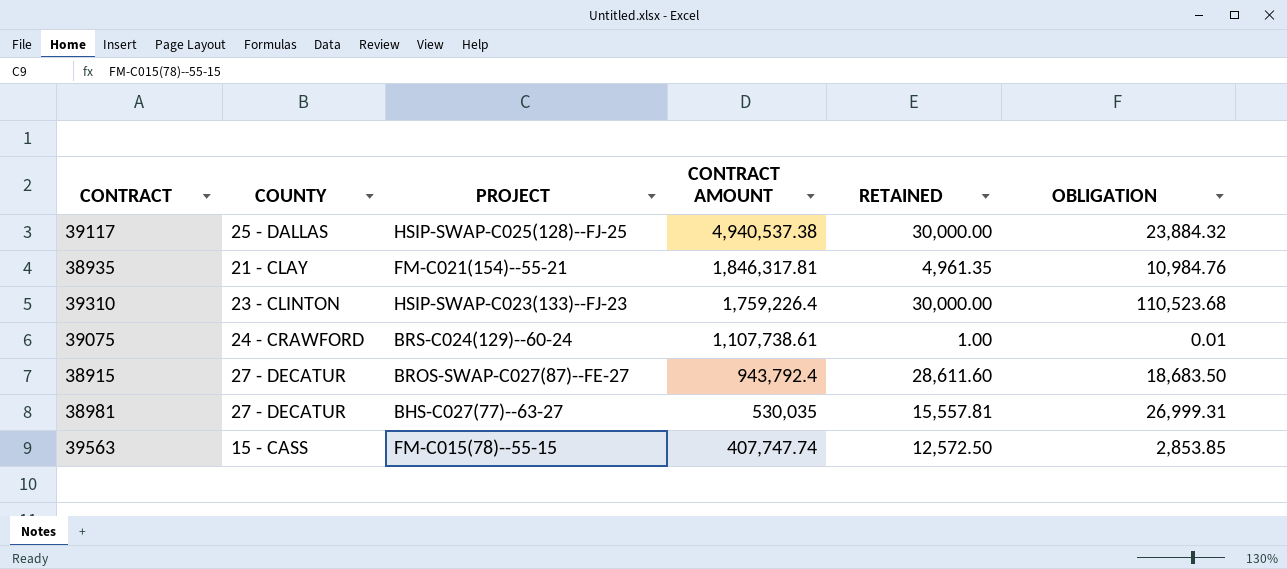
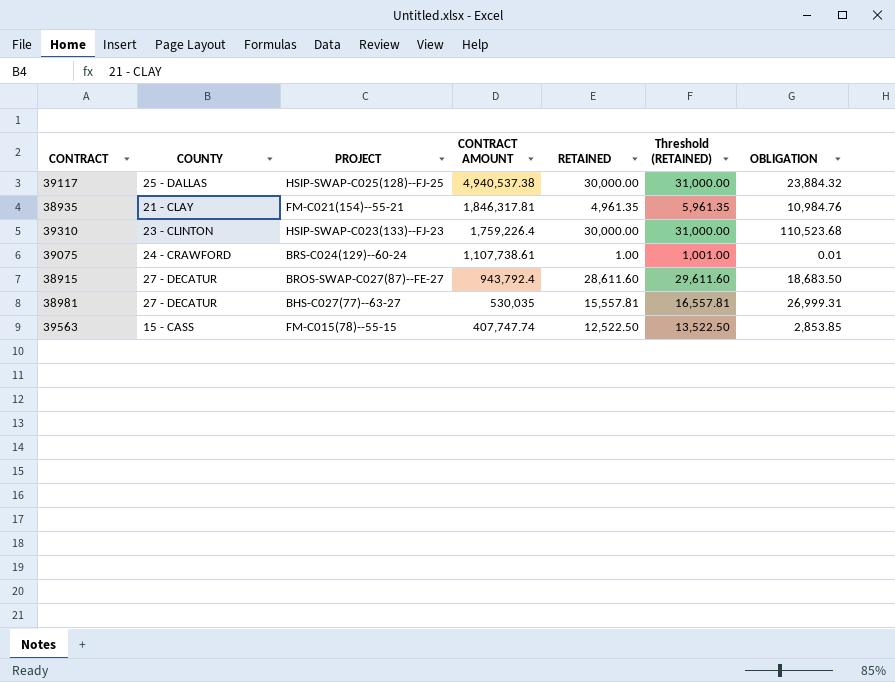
column Threshold (RETAINED) | formula: none -> [RETAINED] + 1000
39563 | RETAINED: 12,572.50 -> 12,522.50

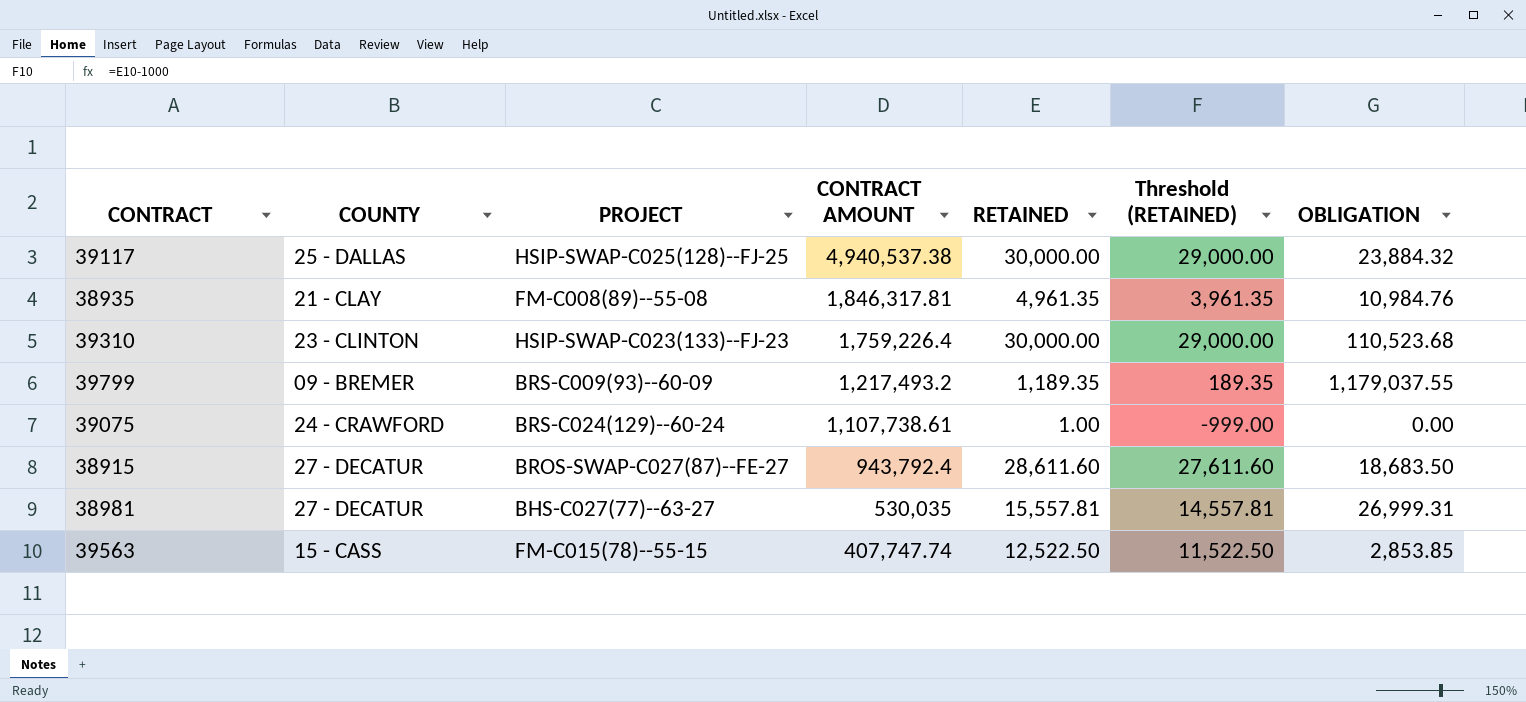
column Threshold (RETAINED) | formula: [RETAINED] + 1000 -> [RETAINED] - 1000
38935 | PROJECT: FM-C021(154)--55-21 -> FM-C008(89)--55-08
row 39799: none -> 09 - BREMER | BRS-C009(93)--60-09 | 1,217,493.2 | 1,189.35 | 189.35 | 1,179,037.55
39075 | OBLIGATION: 0.01 -> 0.00

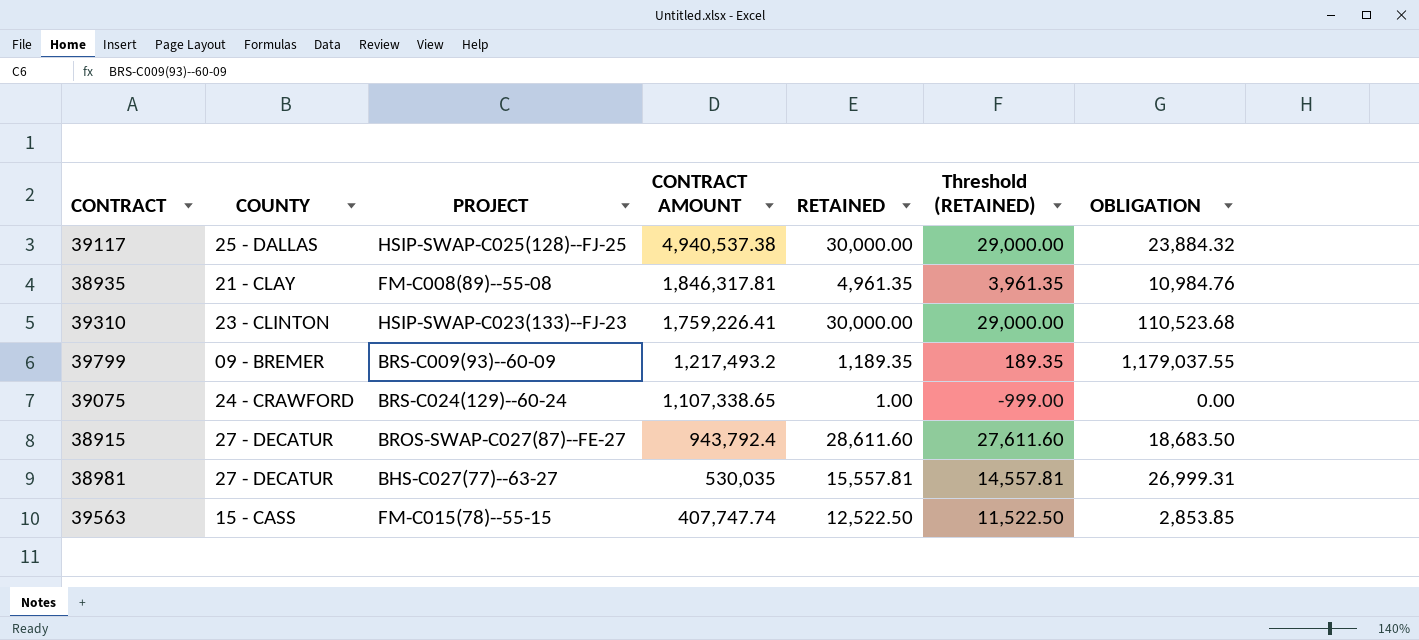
39310 | CONTRACT AMOUNT: 1,759,226.4 -> 1,759,226.41
39075 | CONTRACT AMOUNT: 1,107,738.61 -> 1,107,338.65

